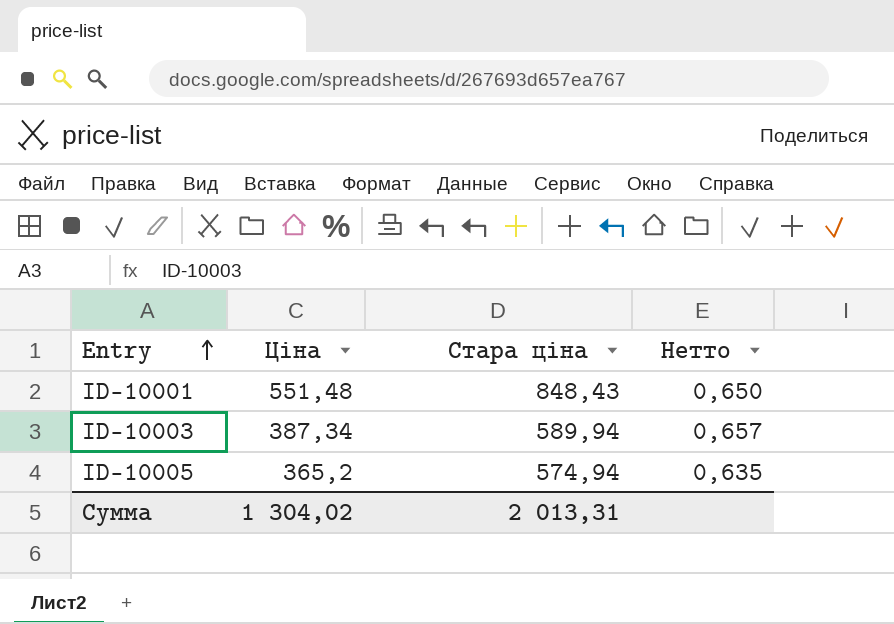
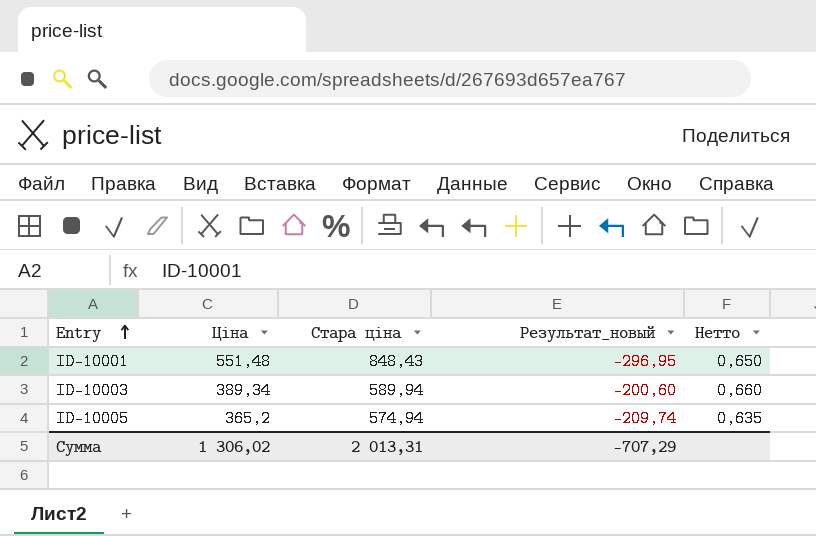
column Результат_новый | formula: none -> [Ціна] - [Стара ціна]
ID-10003 | Ціна: 387,34 -> 389,34
ID-10003 | Нетто: 0,657 -> 0,660
Сумма | Ціна: 1 304,02 -> 1 306,02

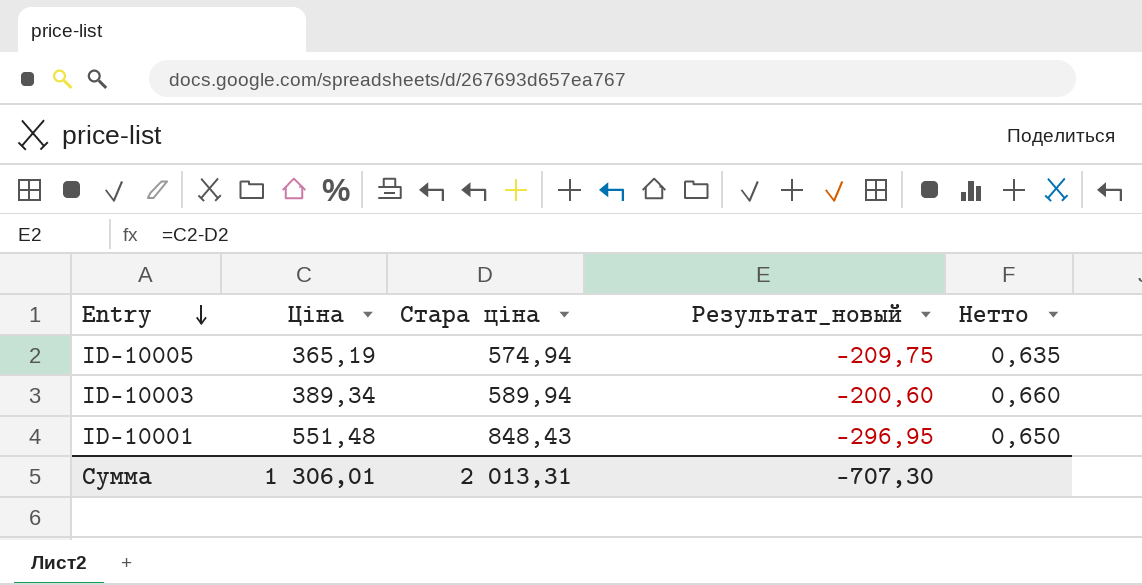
row order: Entry ascending -> Entry descending
ID-10005 | Ціна: 365,2 -> 365,19
ID-10005 | Результат_новый: -209,74 -> -209,75
Сумма | Ціна: 1 306,02 -> 1 306,01
Сумма | Результат_новый: -707,29 -> -707,30

